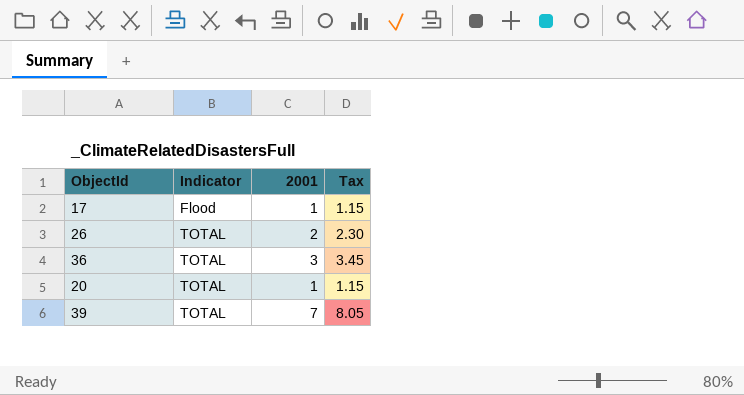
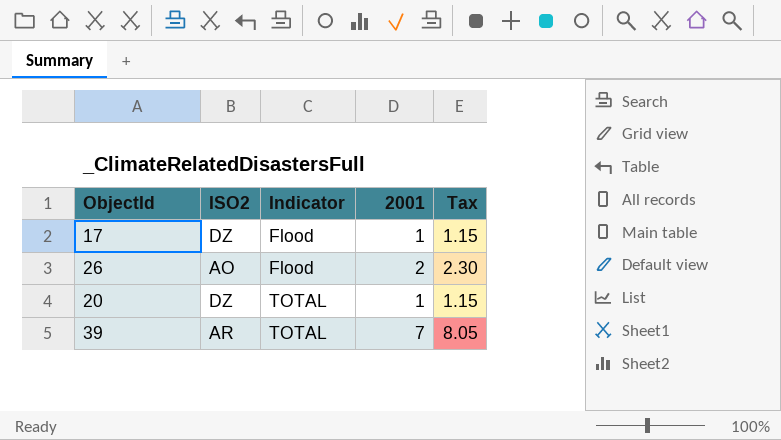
column ISO2 | position: none -> 2
row 36: TOTAL | 3 | 3.45 -> none
26 | Indicator: TOTAL -> Flood

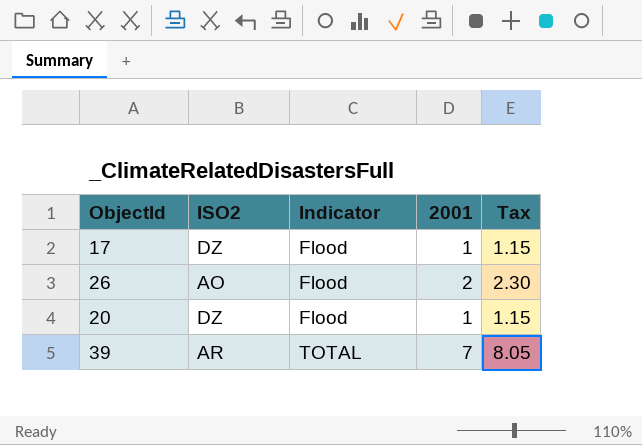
20 | Indicator: TOTAL -> Flood

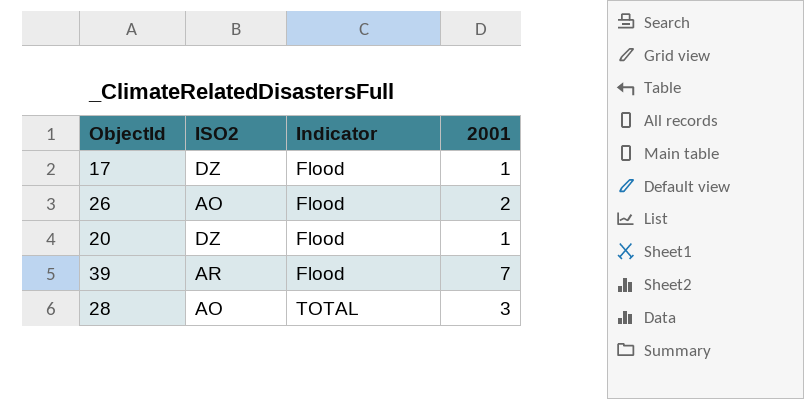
column Tax | formula: [2001] * 1.15 -> none
39 | Indicator: TOTAL -> Flood
row 28: none -> AO | TOTAL | 3

